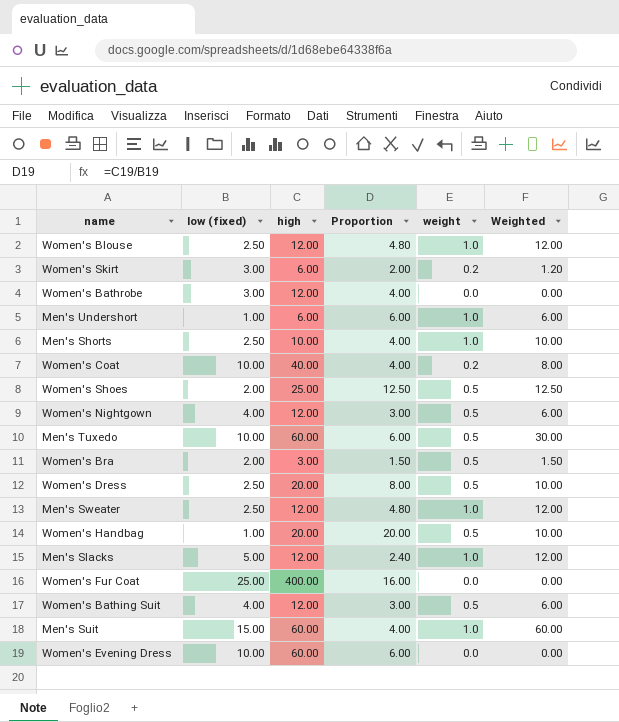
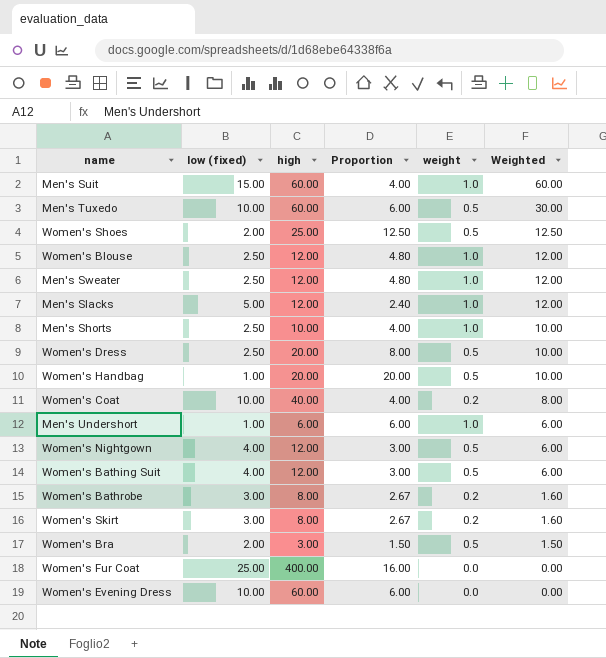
row order: none -> Weighted descending
Women's Bathrobe | high: 12.00 -> 8.00
Women's Bathrobe | Proportion: 4.00 -> 2.67
Women's Bathrobe | weight: 0.0 -> 0.2
Women's Bathrobe | Weighted: 0.00 -> 1.60
Women's Skirt | high: 6.00 -> 8.00
Women's Skirt | Proportion: 2.00 -> 2.67
Women's Skirt | Weighted: 1.20 -> 1.60

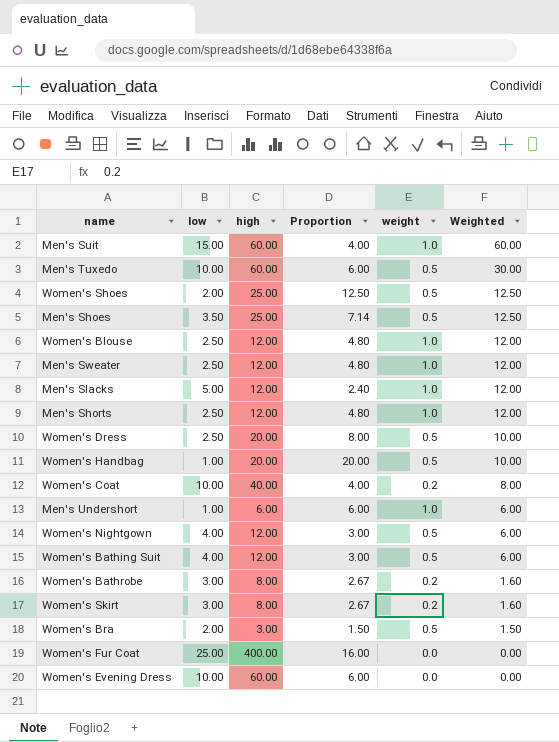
column name: low (fixed) -> low
row Men's Shoes: none -> 3.50 | 25.00 | 7.14 | 0.5 | 12.50
Men's Shorts | high: 10.00 -> 12.00
Men's Shorts | Proportion: 4.00 -> 4.80
Men's Shorts | Weighted: 10.00 -> 12.00

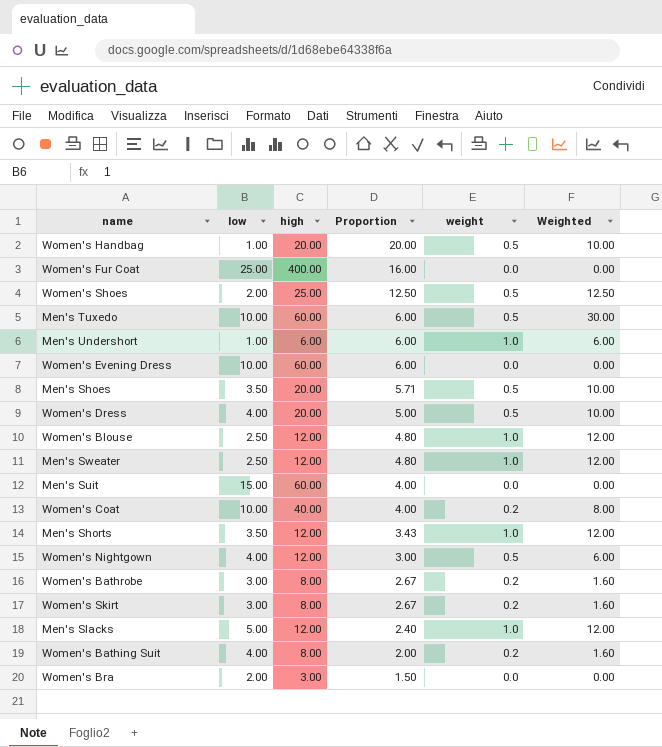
row order: Weighted descending -> Proportion descending
Men's Shoes | high: 25.00 -> 20.00
Men's Shoes | Proportion: 7.14 -> 5.71
Men's Shoes | Weighted: 12.50 -> 10.00
Women's Dress | low: 2.50 -> 4.00
Women's Dress | Proportion: 8.00 -> 5.00
Men's Suit | weight: 1.0 -> 0.0
Men's Suit | Weighted: 60.00 -> 0.00
Men's Shorts | low: 2.50 -> 3.50
Men's Shorts | Proportion: 4.80 -> 3.43
Women's Bathing Suit | high: 12.00 -> 8.00
Women's Bathing Suit | Proportion: 3.00 -> 2.00
Women's Bathing Suit | weight: 0.5 -> 0.2
Women's Bathing Suit | Weighted: 6.00 -> 1.60
Women's Bra | weight: 0.5 -> 0.0
Women's Bra | Weighted: 1.50 -> 0.00

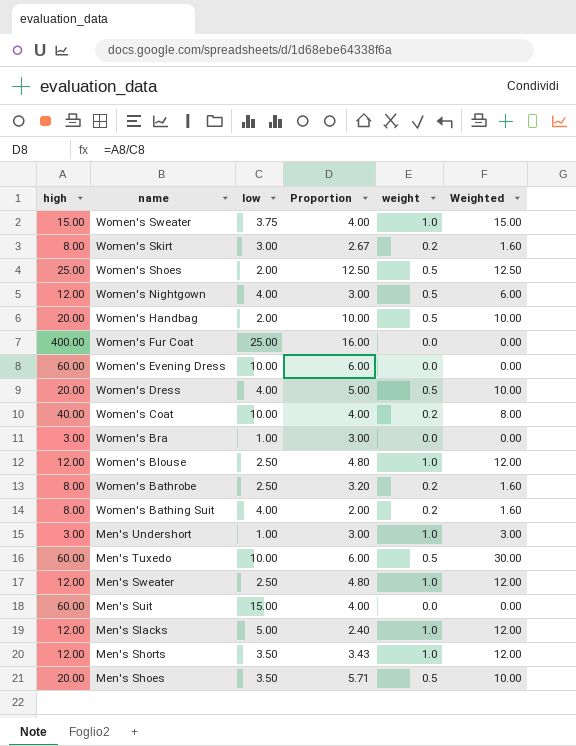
row order: Proportion descending -> name descending
column high | position: 3 -> 1
row Women's Sweater: none -> 15.00 | 3.75 | 4.00 | 1.0 | 15.00
Women's Handbag | low: 1.00 -> 2.00
Women's Handbag | Proportion: 20.00 -> 10.00
Women's Bra | low: 2.00 -> 1.00
Women's Bra | Proportion: 1.50 -> 3.00
Women's Bathrobe | low: 3.00 -> 2.50
Women's Bathrobe | Proportion: 2.67 -> 3.20
Men's Undershort | high: 6.00 -> 3.00
Men's Undershort | Proportion: 6.00 -> 3.00
Men's Undershort | Weighted: 6.00 -> 3.00

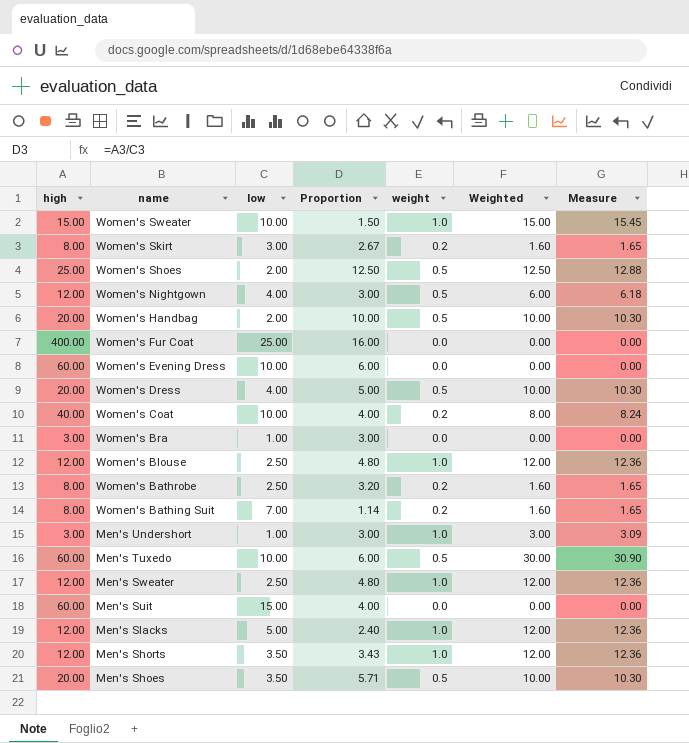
column Measure | formula: none -> [Weighted] * 1.03
Women's Sweater | low: 3.75 -> 10.00
Women's Sweater | Proportion: 4.00 -> 1.50
Women's Bathing Suit | low: 4.00 -> 7.00
Women's Bathing Suit | Proportion: 2.00 -> 1.14

